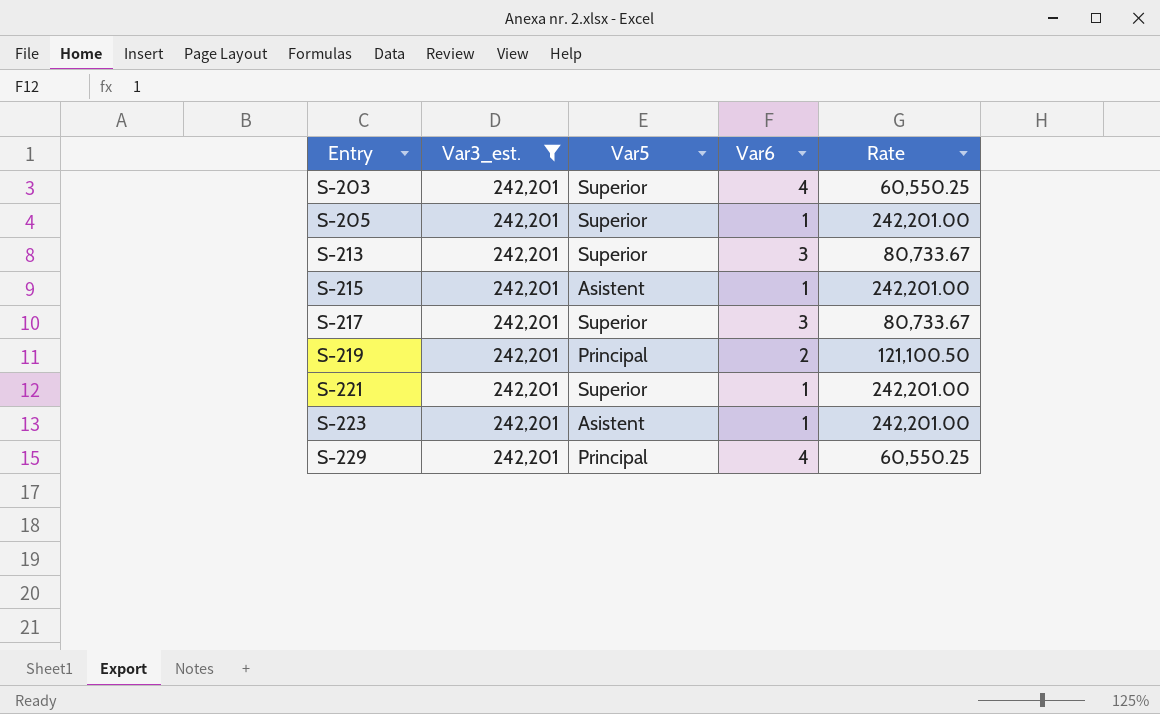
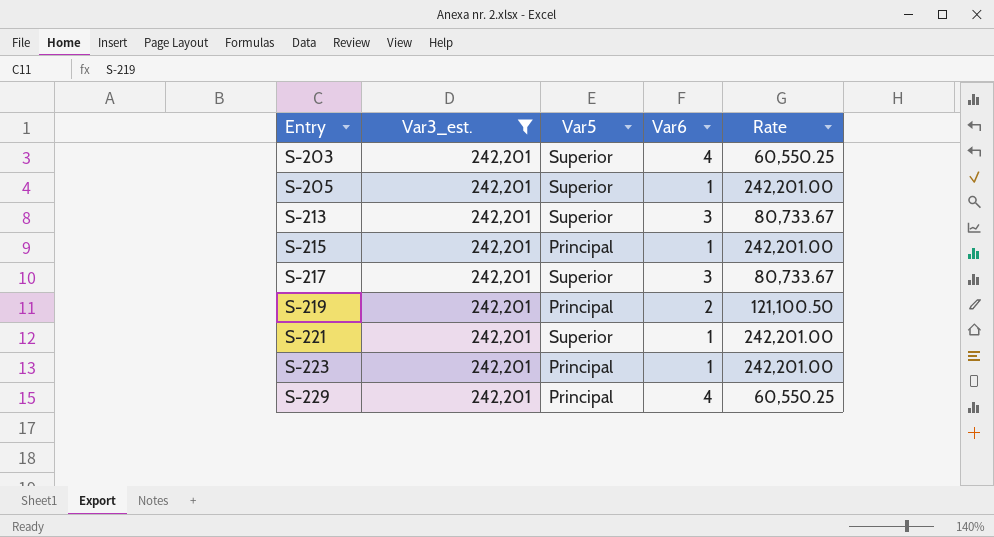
S-215 | Var5: Asistent -> Principal
S-223 | Var5: Asistent -> Principal

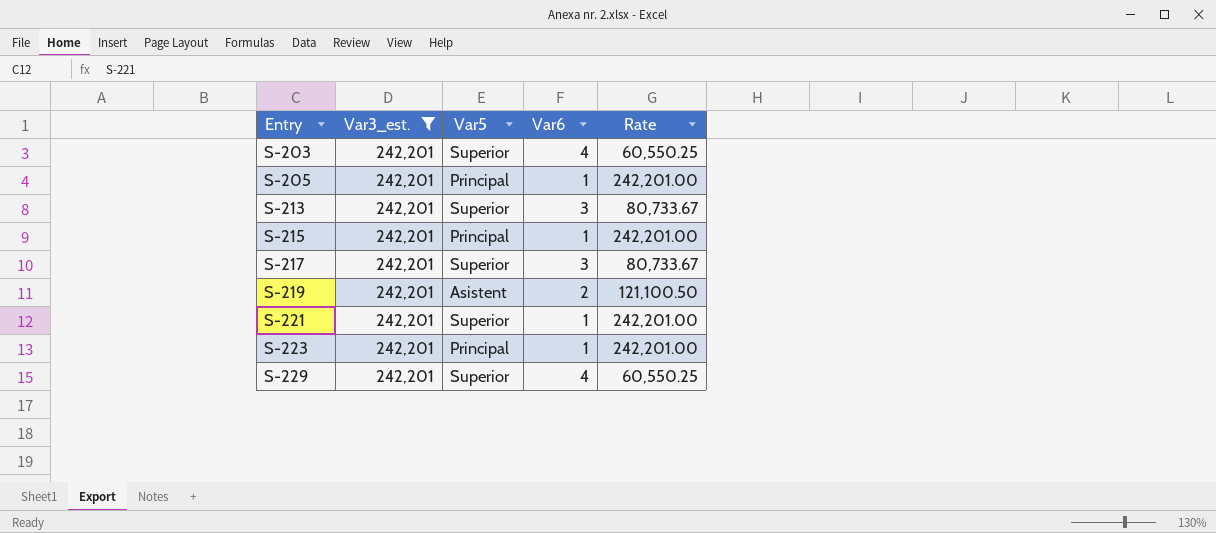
S-205 | Var5: Superior -> Principal
S-219 | Var5: Principal -> Asistent
S-229 | Var5: Principal -> Superior

